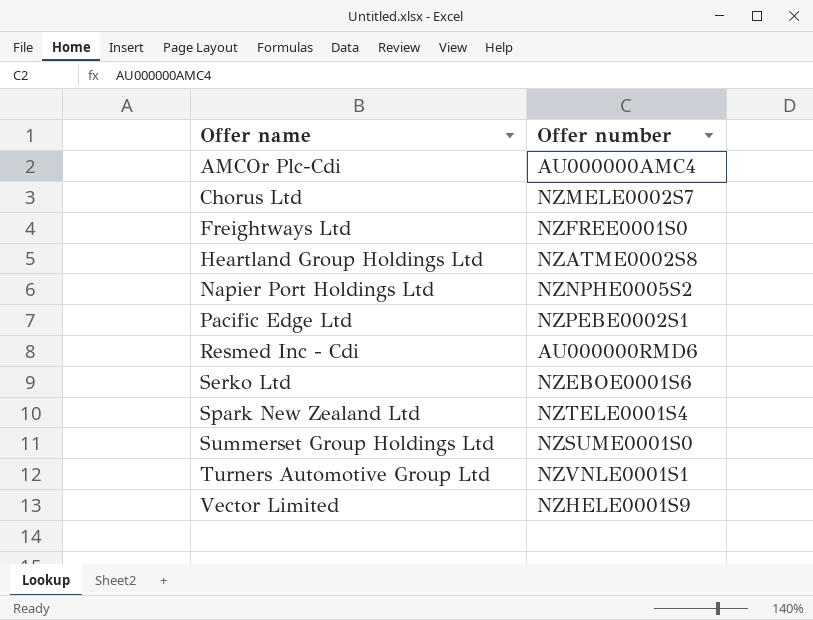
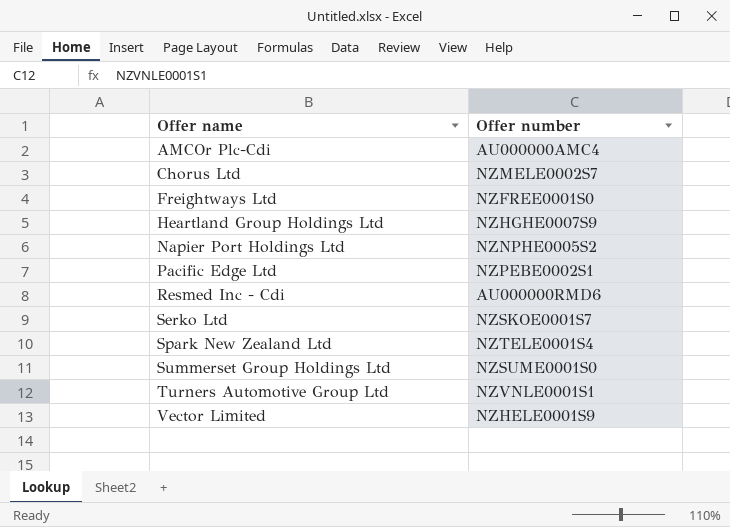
Heartland Group Holdings Ltd | Offer number: NZATME0002S8 -> NZHGHE0007S9
Serko Ltd | Offer number: NZEBOE0001S6 -> NZSKOE0001S7

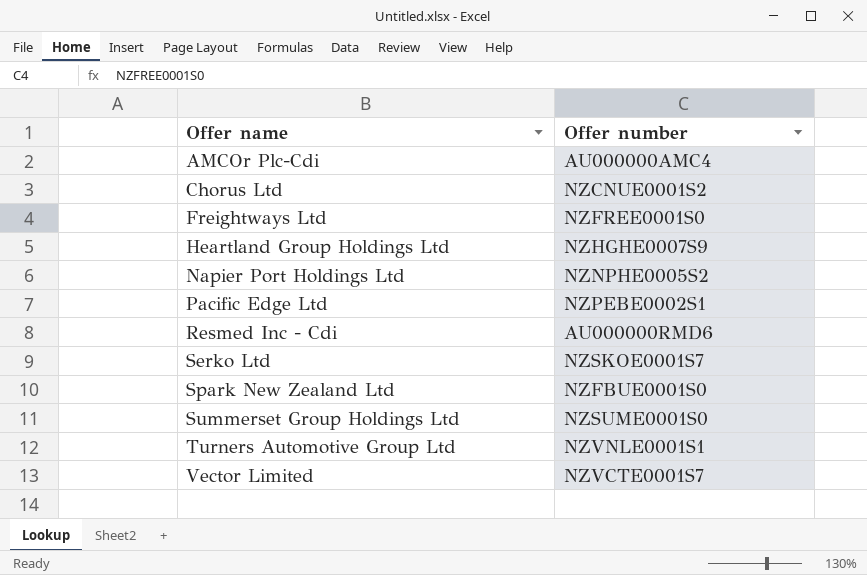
Chorus Ltd | Offer number: NZMELE0002S7 -> NZCNUE0001S2
Spark New Zealand Ltd | Offer number: NZTELE0001S4 -> NZFBUE0001S0
Vector Limited | Offer number: NZHELE0001S9 -> NZVCTE0001S7

